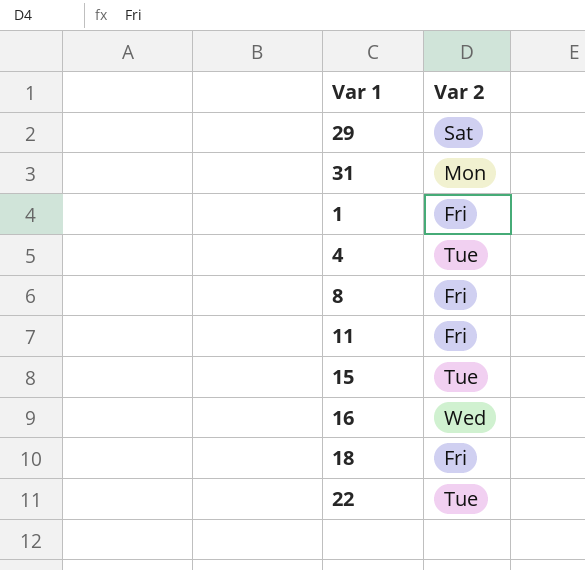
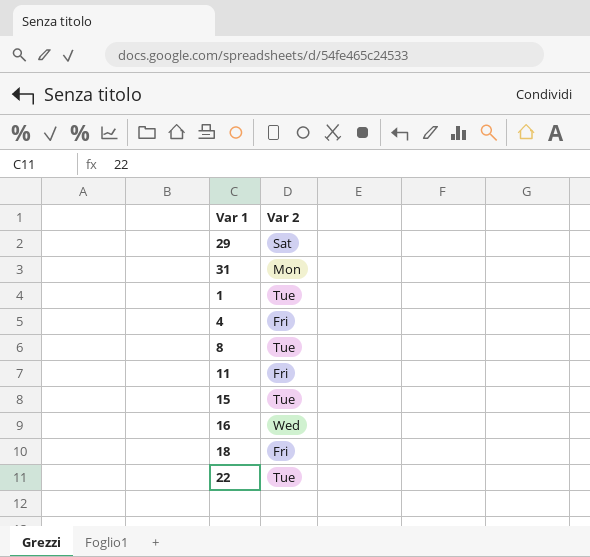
1 | Var 2: Fri -> Tue
4 | Var 2: Tue -> Fri
8 | Var 2: Fri -> Tue

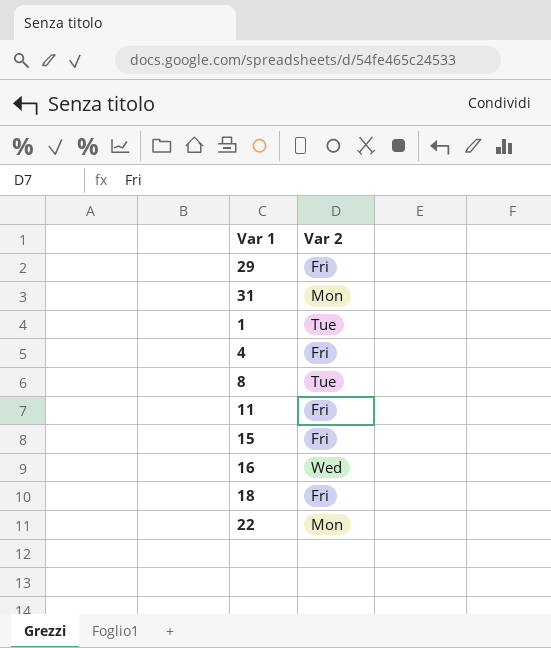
29 | Var 2: Sat -> Fri
15 | Var 2: Tue -> Fri
22 | Var 2: Tue -> Mon

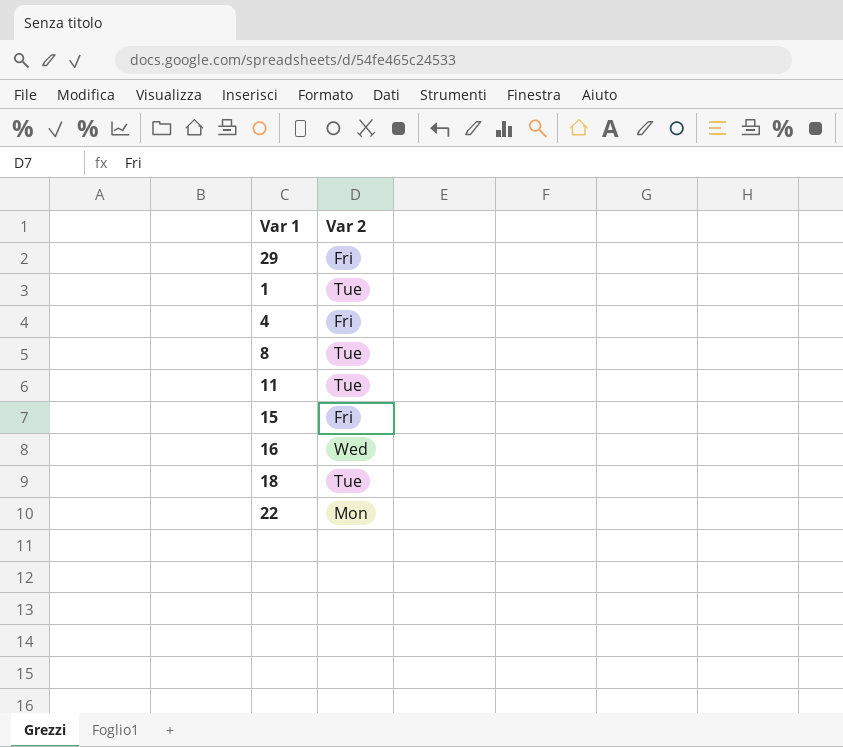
row 31: Mon -> none
11 | Var 2: Fri -> Tue
18 | Var 2: Fri -> Tue

